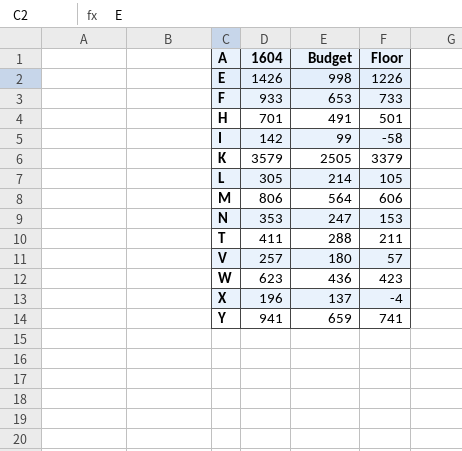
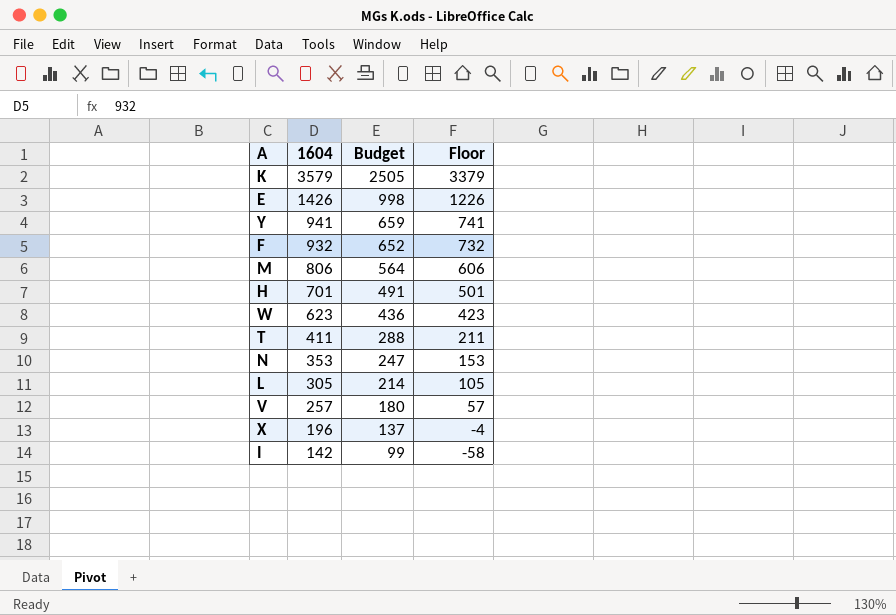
row order: A ascending -> 1604 descending
F | 1604: 933 -> 932
F | Budget: 653 -> 652
F | Floor: 733 -> 732

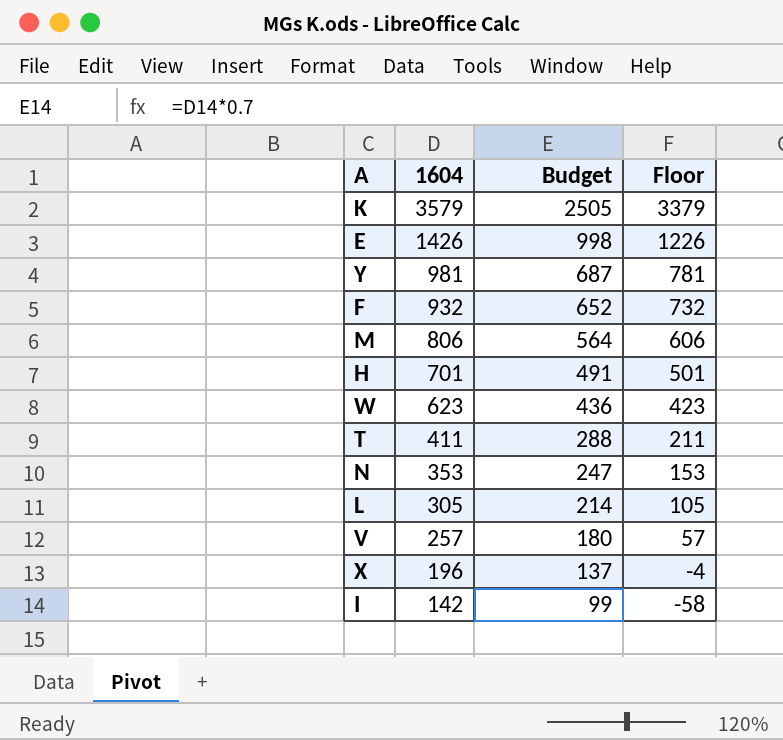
Y | 1604: 941 -> 981
Y | Budget: 659 -> 687
Y | Floor: 741 -> 781

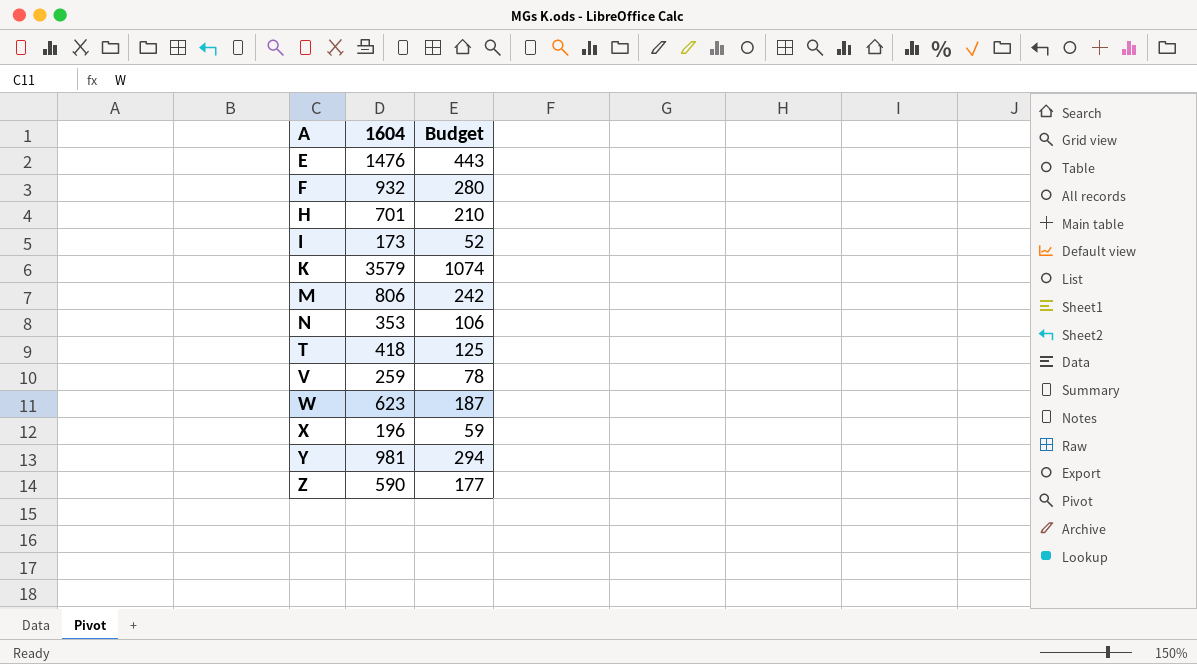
row order: 1604 descending -> A ascending
column Floor | formula: [1604] - 200 -> none
column Budget | formula: [1604] * 0.7 -> [1604] * 0.3
row L: 305 | 214 | 105 -> none
E | 1604: 1426 -> 1476
I | 1604: 142 -> 173
T | 1604: 411 -> 418
V | 1604: 257 -> 259
row Z: none -> 590 | 177

